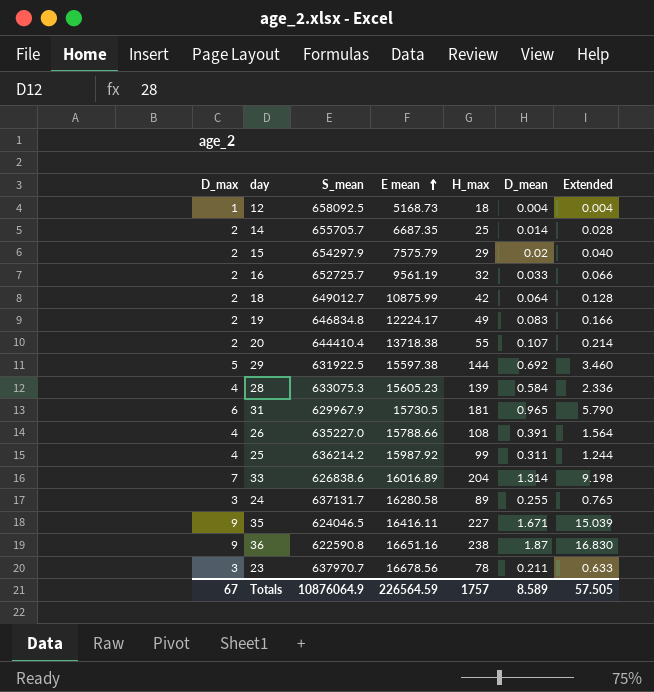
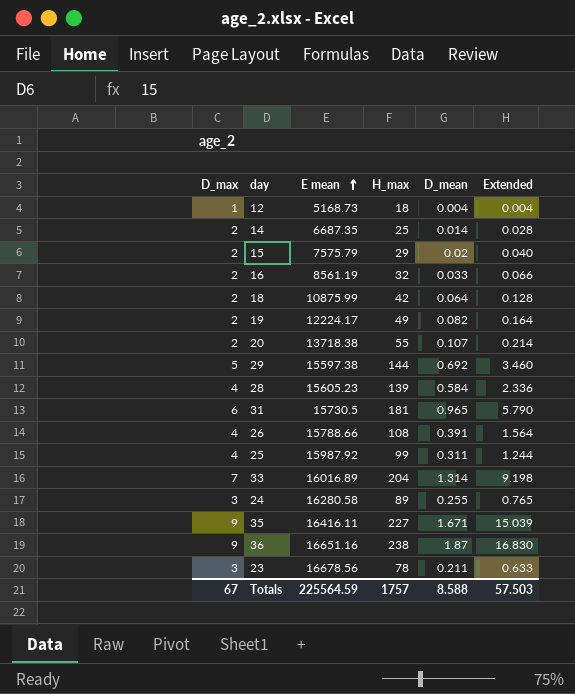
column S_mean | position: 3 -> none
16 | E mean: 9561.19 -> 8561.19
19 | D_mean: 0.083 -> 0.082
19 | Extended: 0.166 -> 0.164
Totals | E mean: 226564.59 -> 225564.59
Totals | D_mean: 8.589 -> 8.588
Totals | Extended: 57.505 -> 57.503

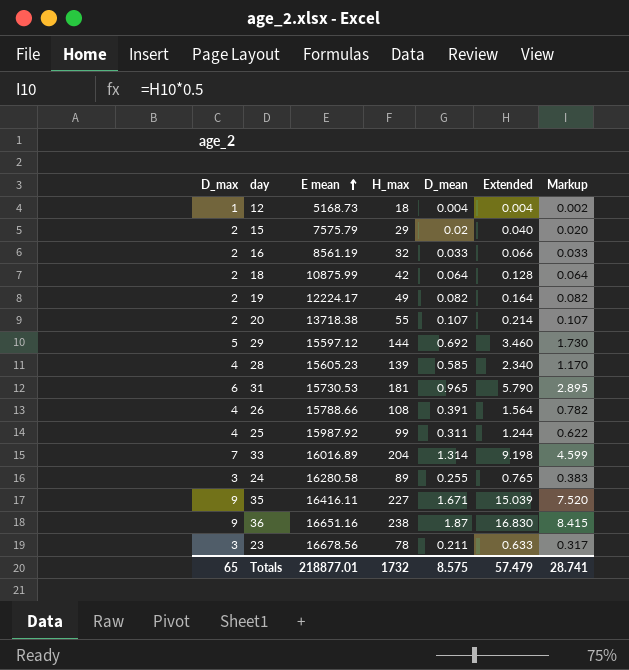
column Markup | formula: none -> [Extended] * 0.5
row 14: 2 | 6687.35 | 25 | 0.014 | 0.028 -> none
29 | E mean: 15597.38 -> 15597.12
28 | D_mean: 0.584 -> 0.585
28 | Extended: 2.336 -> 2.340
31 | E mean: 15730.5 -> 15730.53
Totals | D_max: 67 -> 65
Totals | E mean: 225564.59 -> 218877.01
Totals | H_max: 1757 -> 1732
Totals | D_mean: 8.588 -> 8.575
Totals | Extended: 57.503 -> 57.479

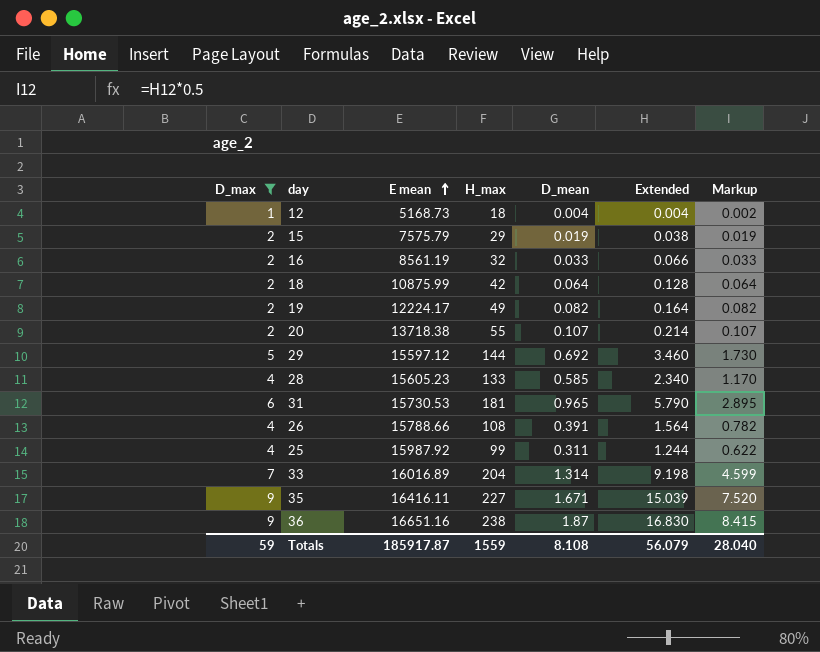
filter: none -> D_max != 3
15 | D_mean: 0.02 -> 0.019
15 | Extended: 0.040 -> 0.038
15 | Markup: 0.020 -> 0.019
28 | H_max: 139 -> 133
Totals | D_max: 65 -> 59
Totals | E mean: 218877.01 -> 185917.87
Totals | H_max: 1732 -> 1559
Totals | D_mean: 8.575 -> 8.108
Totals | Extended: 57.479 -> 56.079
Totals | Markup: 28.741 -> 28.040

